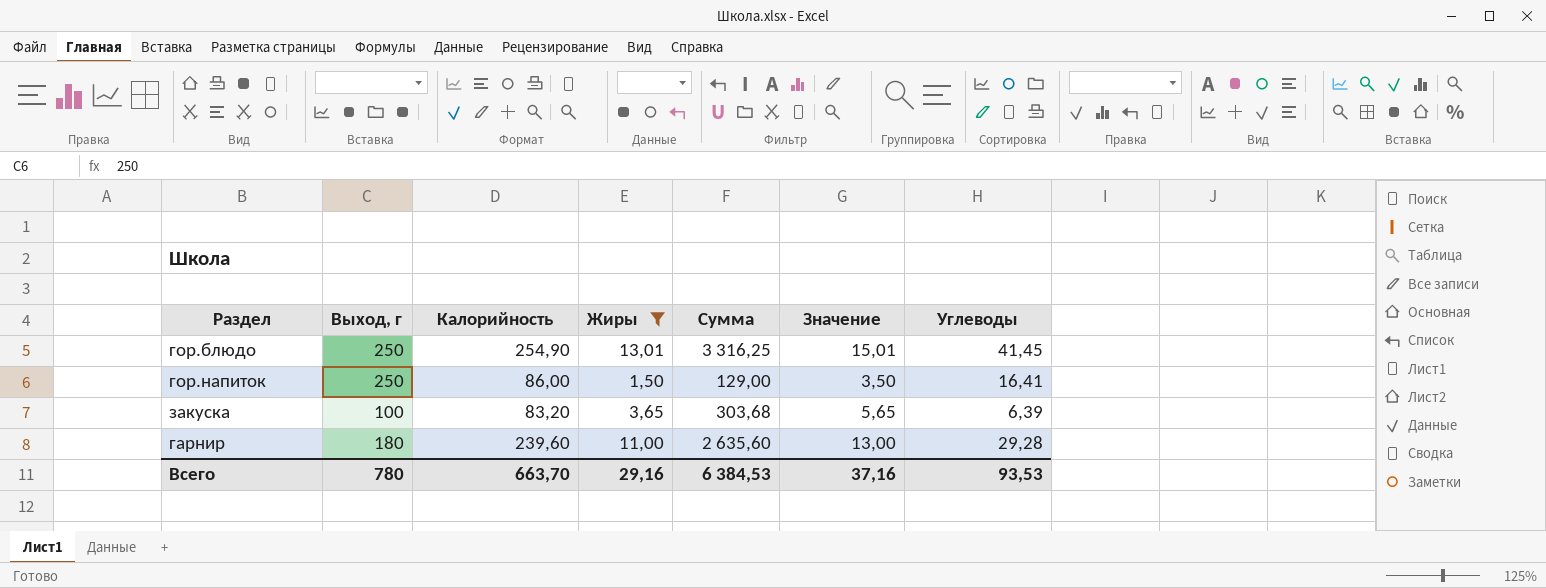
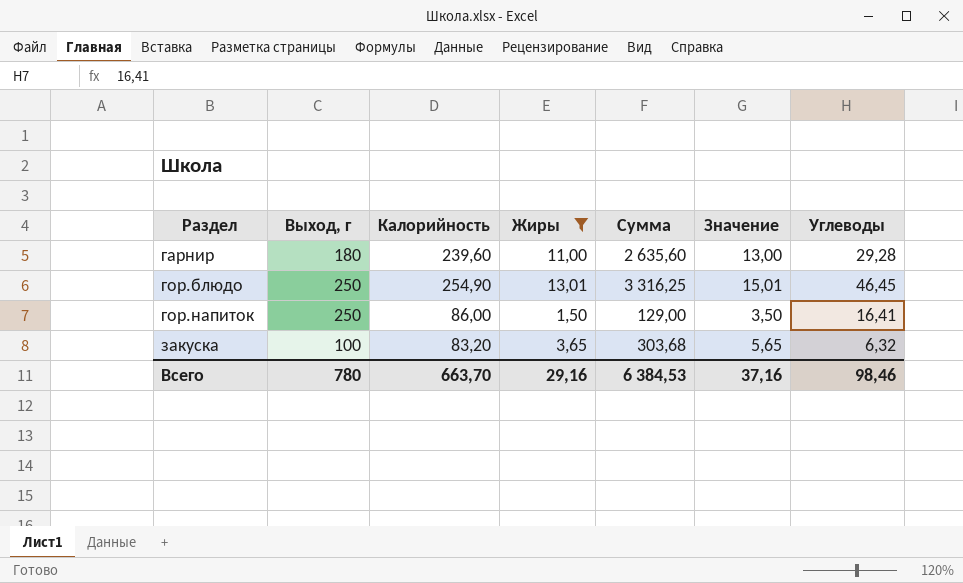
row order: none -> Раздел ascending
гор.блюдо | Углеводы: 41,45 -> 46,45
закуска | Углеводы: 6,39 -> 6,32
Всего | Углеводы: 93,53 -> 98,46

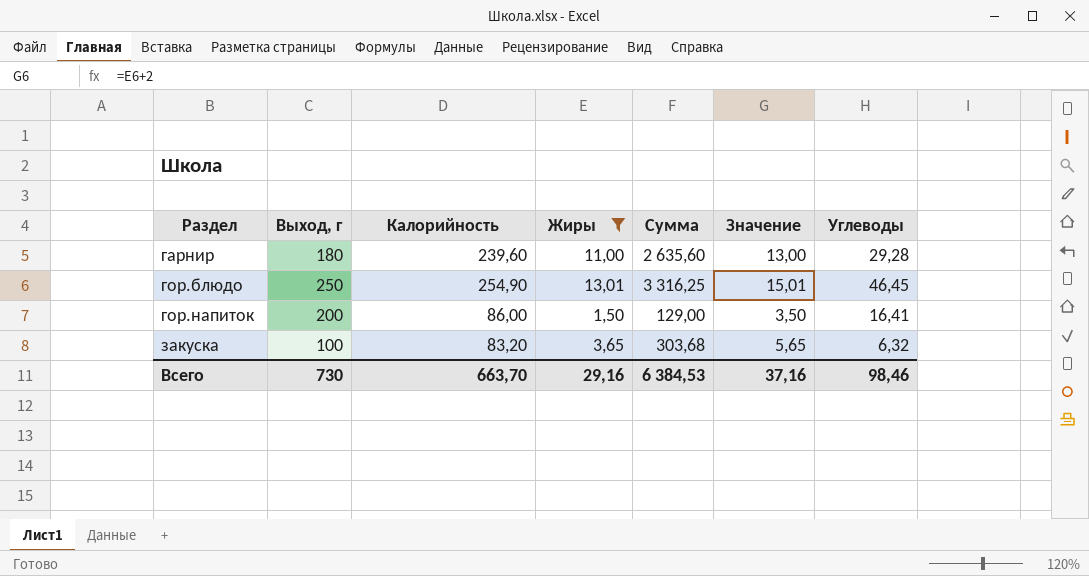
гор.напиток | Выход, г: 250 -> 200
Всего | Выход, г: 780 -> 730

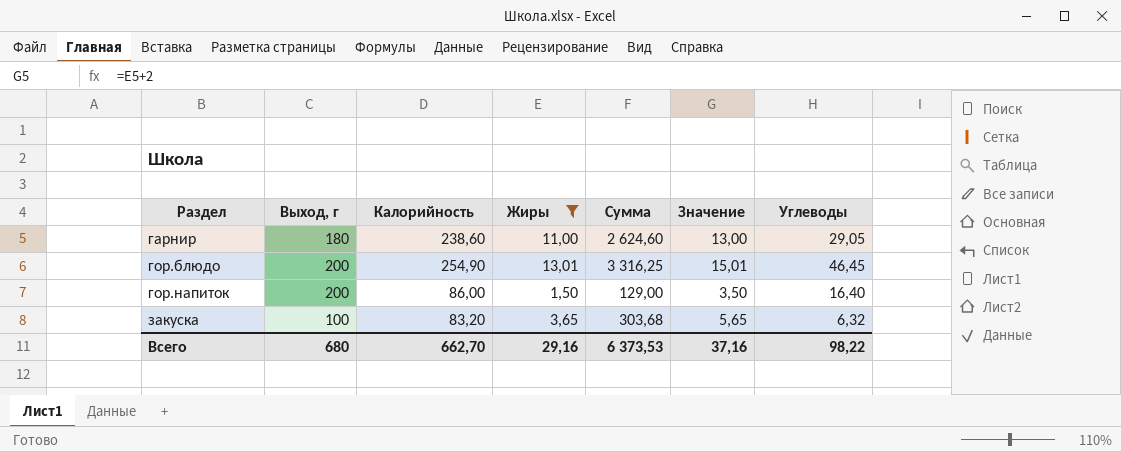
гарнир | Калорийность: 239,60 -> 238,60
гарнир | Сумма: 2 635,60 -> 2 624,60
гарнир | Углеводы: 29,28 -> 29,05
гор.блюдо | Выход, г: 250 -> 200
гор.напиток | Углеводы: 16,41 -> 16,40
Всего | Выход, г: 730 -> 680
Всего | Калорийность: 663,70 -> 662,70
Всего | Сумма: 6 384,53 -> 6 373,53
Всего | Углеводы: 98,46 -> 98,22

